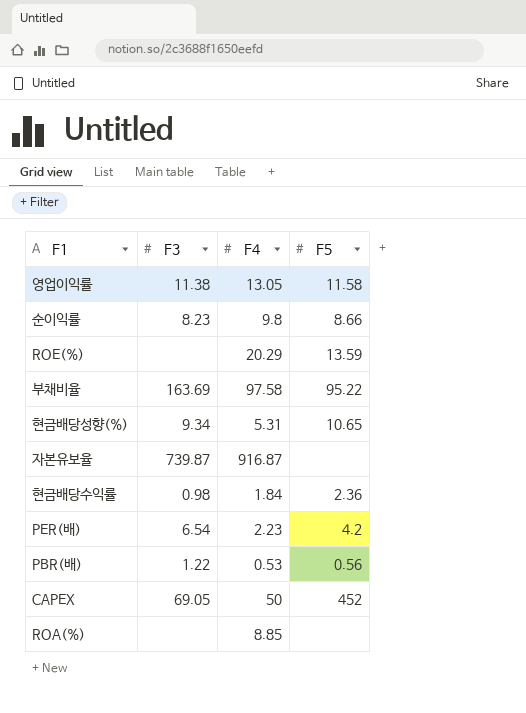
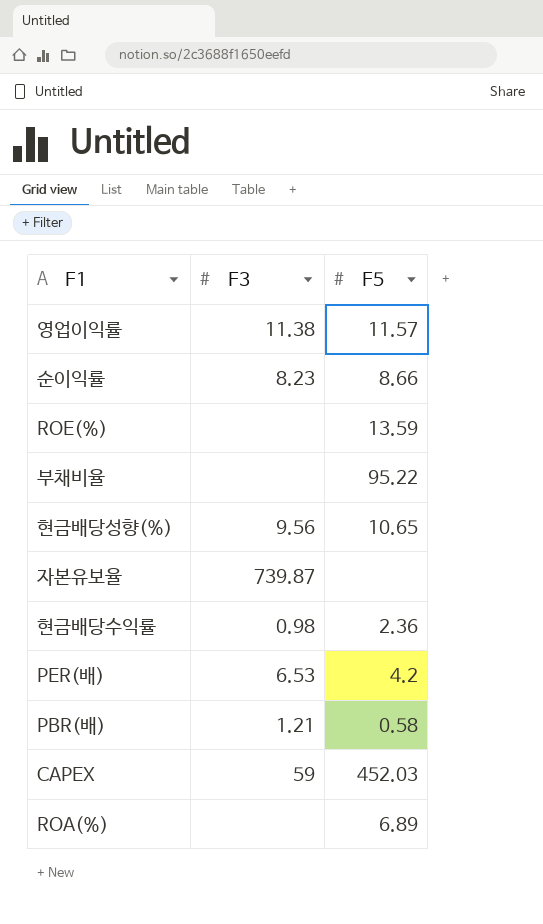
column F4 | position: 3 -> none
영업이익률 | F5: 11.58 -> 11.57
부채비율 | F3: 163.69 -> none
현금배당성향(%) | F3: 9.34 -> 9.56
PER(배) | F3: 6.54 -> 6.53
PBR(배) | F3: 1.22 -> 1.21
PBR(배) | F5: 0.56 -> 0.58
CAPEX | F3: 69.05 -> 59
CAPEX | F5: 452 -> 452.03
ROA(%) | F5: none -> 6.89

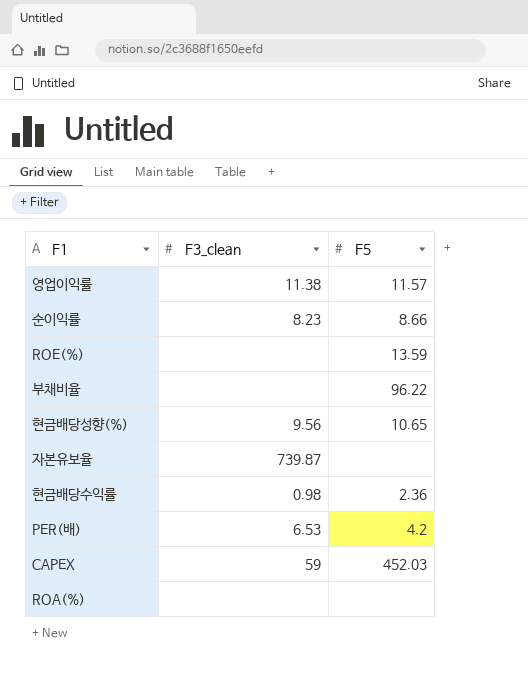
column name: F3 -> F3_clean
row PBR(배): 1.21 | 0.58 -> none
부채비율 | F5: 95.22 -> 96.22
ROA(%) | F5: 6.89 -> none

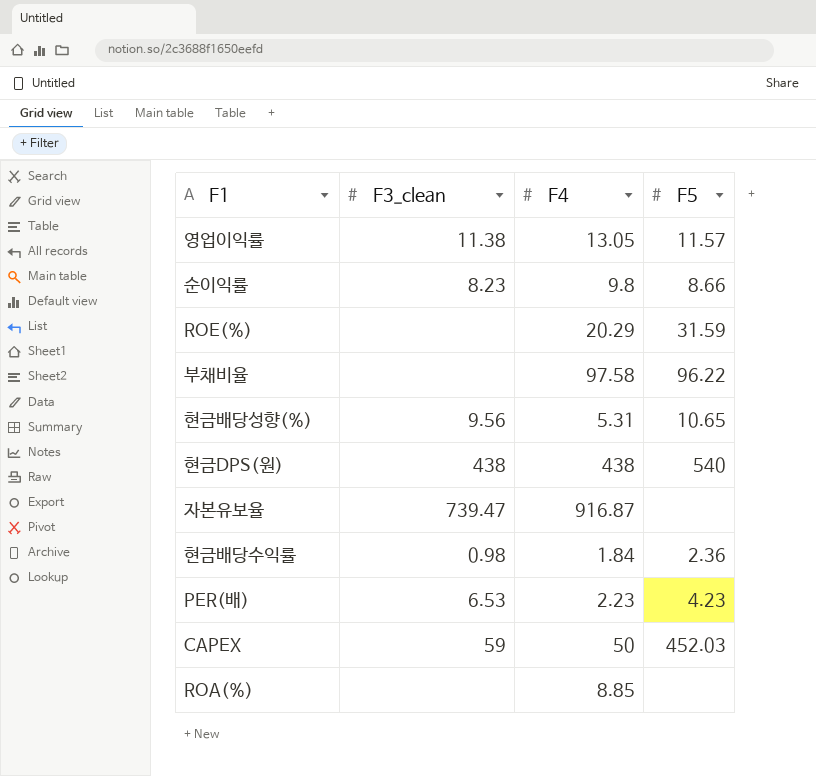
column F4 | position: none -> 3
ROE(%) | F5: 13.59 -> 31.59
row 현금DPS(원): none -> 438 | 438 | 540
자본유보율 | F3_clean: 739.87 -> 739.47
PER(배) | F5: 4.2 -> 4.23

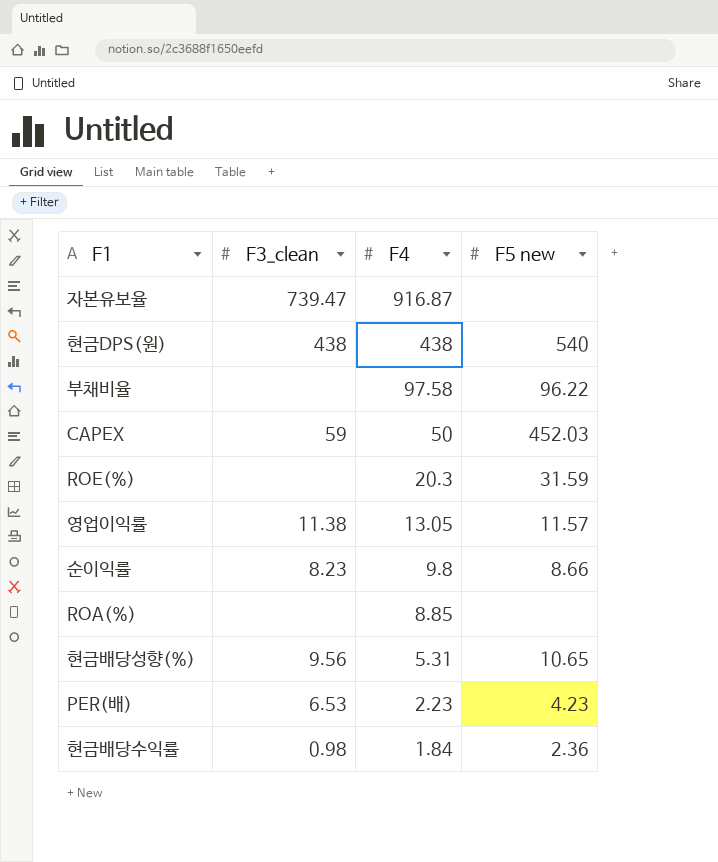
row order: none -> F4 descending
column name: F5 -> F5 new
ROE(%) | F4: 20.29 -> 20.3

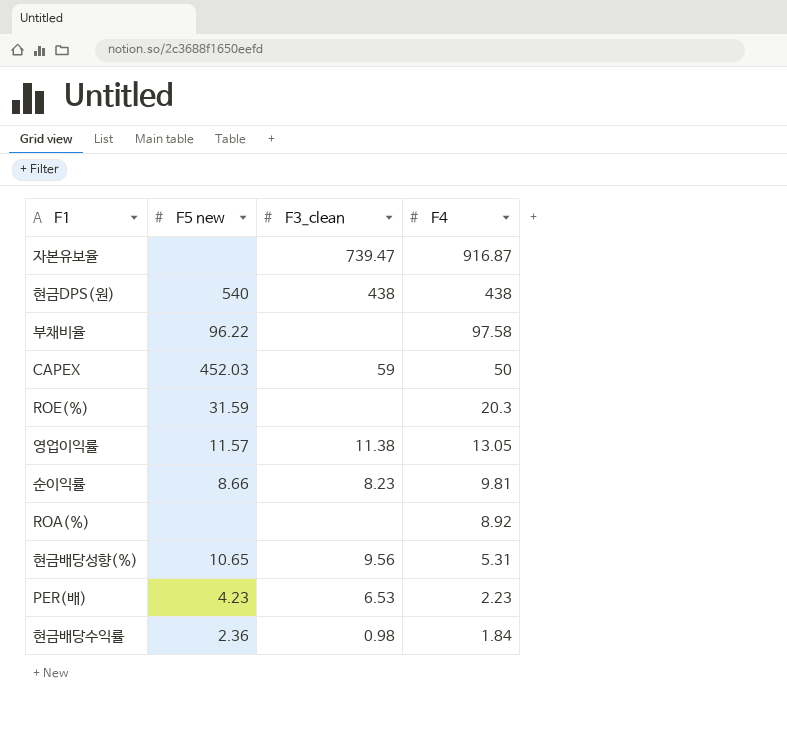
column F5 new | position: 4 -> 2
순이익률 | F4: 9.8 -> 9.81
ROA(%) | F4: 8.85 -> 8.92

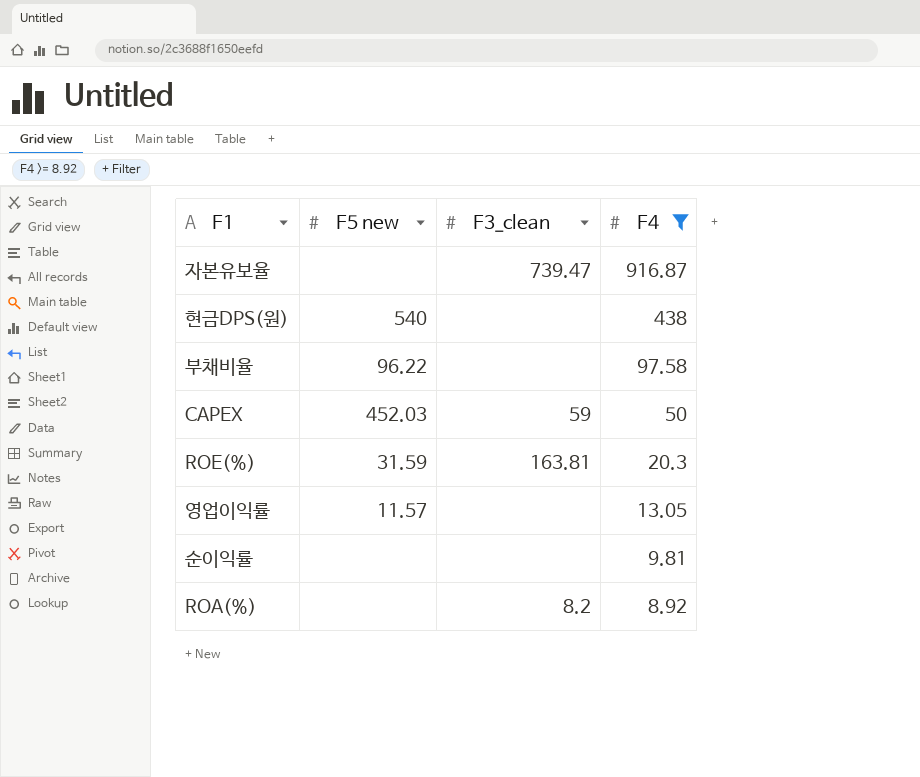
filter: none -> F4 >= 8.92
현금DPS(원) | F3_clean: 438 -> none
ROE(%) | F3_clean: none -> 163.81
영업이익률 | F3_clean: 11.38 -> none
순이익률 | F5 new: 8.66 -> none
순이익률 | F3_clean: 8.23 -> none
ROA(%) | F3_clean: none -> 8.2

